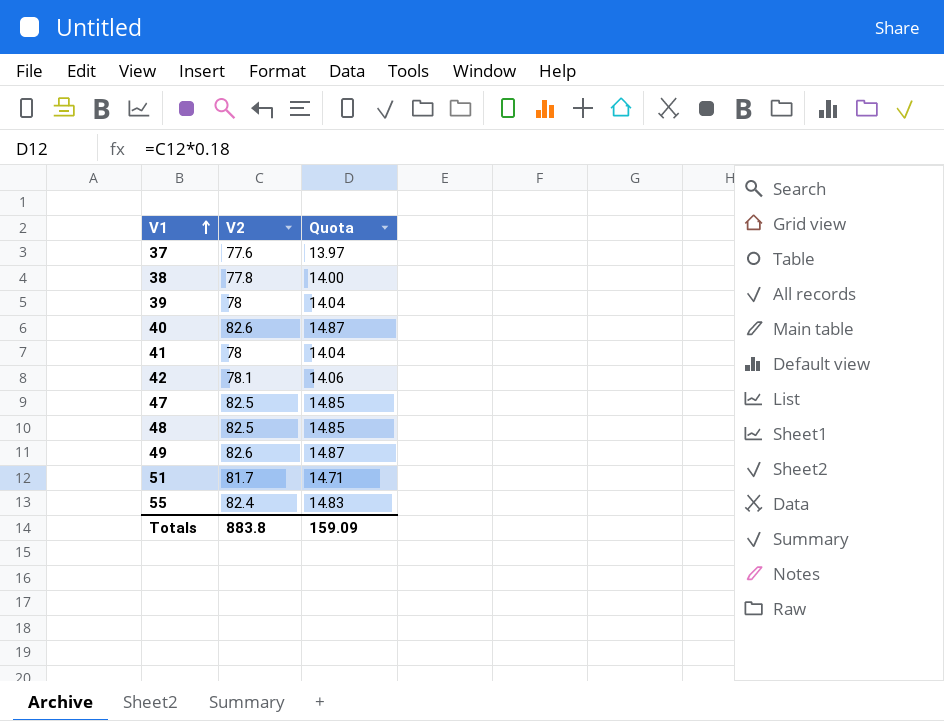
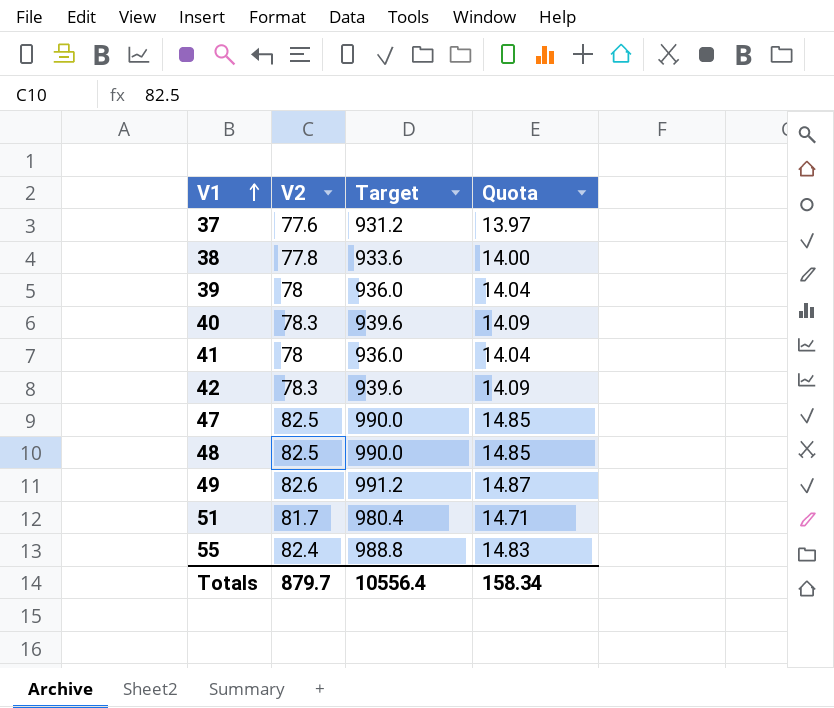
column Target | formula: none -> [V2] * 12
40 | V2: 82.6 -> 78.3
40 | Quota: 14.87 -> 14.09
42 | V2: 78.1 -> 78.3
42 | Quota: 14.06 -> 14.09
Totals | V2: 883.8 -> 879.7
Totals | Quota: 159.09 -> 158.34

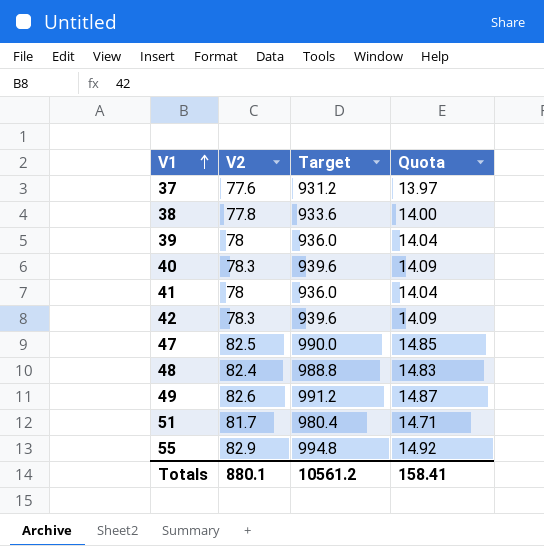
48 | V2: 82.5 -> 82.4
48 | Target: 990.0 -> 988.8
48 | Quota: 14.85 -> 14.83
55 | V2: 82.4 -> 82.9
55 | Target: 988.8 -> 994.8
55 | Quota: 14.83 -> 14.92
Totals | V2: 879.7 -> 880.1
Totals | Target: 10556.4 -> 10561.2
Totals | Quota: 158.34 -> 158.41

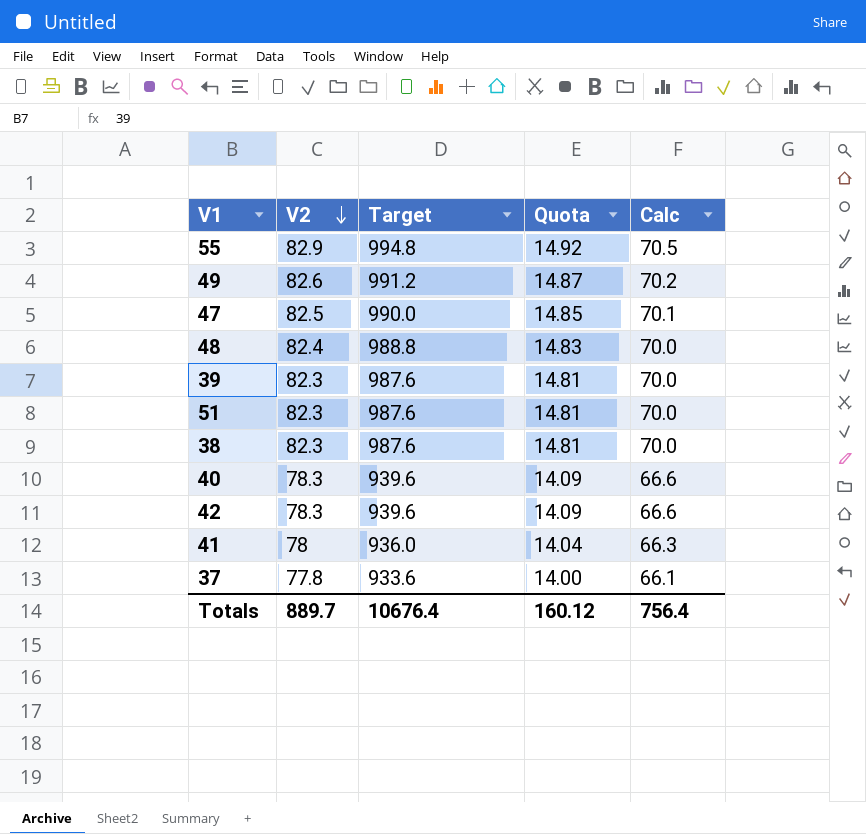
row order: V1 ascending -> V2 descending
column Calc | formula: none -> [V2] * 0.85
39 | V2: 78 -> 82.3
39 | Target: 936.0 -> 987.6
39 | Quota: 14.04 -> 14.81
51 | V2: 81.7 -> 82.3
51 | Target: 980.4 -> 987.6
51 | Quota: 14.71 -> 14.81
38 | V2: 77.8 -> 82.3
38 | Target: 933.6 -> 987.6
38 | Quota: 14.00 -> 14.81
37 | V2: 77.6 -> 77.8
37 | Target: 931.2 -> 933.6
37 | Quota: 13.97 -> 14.00
Totals | V2: 880.1 -> 889.7
Totals | Target: 10561.2 -> 10676.4
Totals | Quota: 158.41 -> 160.12

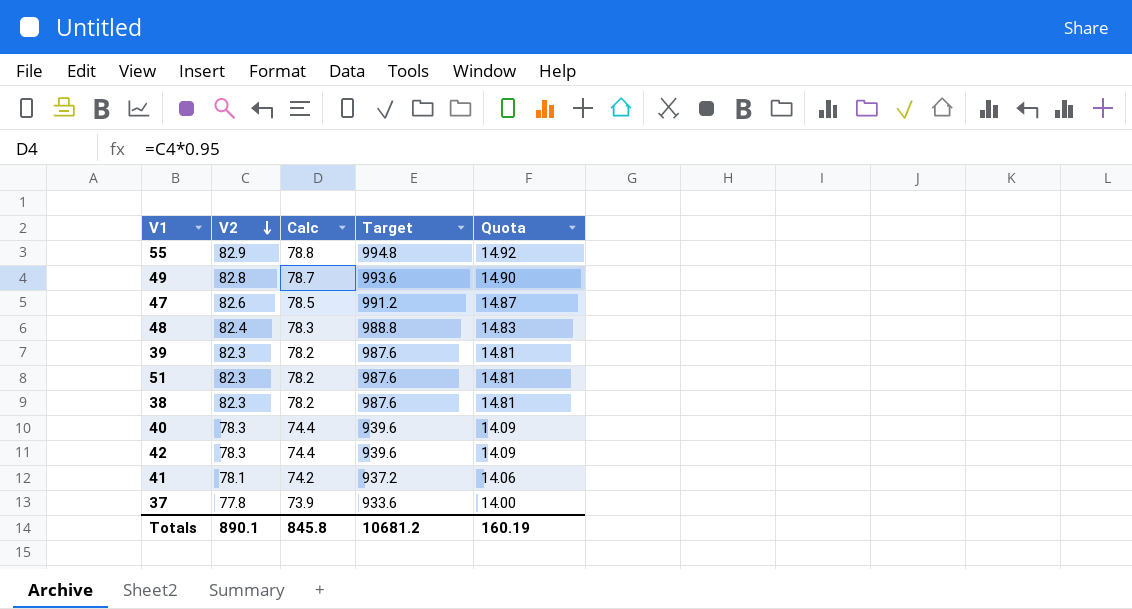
column Calc | formula: [V2] * 0.85 -> [V2] * 0.95
column Calc | position: 5 -> 3
49 | V2: 82.6 -> 82.8
49 | Target: 991.2 -> 993.6
49 | Quota: 14.87 -> 14.90
47 | V2: 82.5 -> 82.6
47 | Target: 990.0 -> 991.2
47 | Quota: 14.85 -> 14.87
41 | V2: 78 -> 78.1
41 | Target: 936.0 -> 937.2
41 | Quota: 14.04 -> 14.06
Totals | V2: 889.7 -> 890.1
Totals | Calc: 756.4 -> 845.8
Totals | Target: 10676.4 -> 10681.2
Totals | Quota: 160.12 -> 160.19

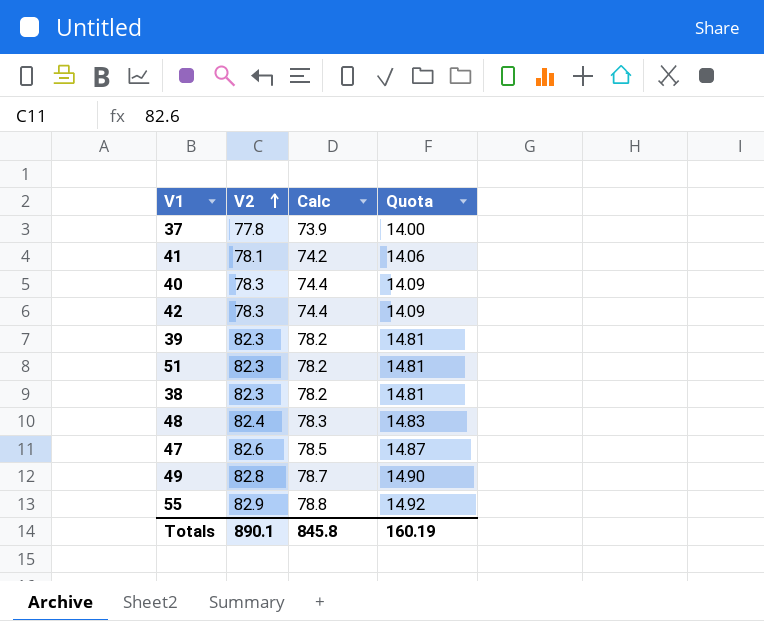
row order: V2 descending -> V2 ascending
column Target | formula: [V2] * 12 -> none

